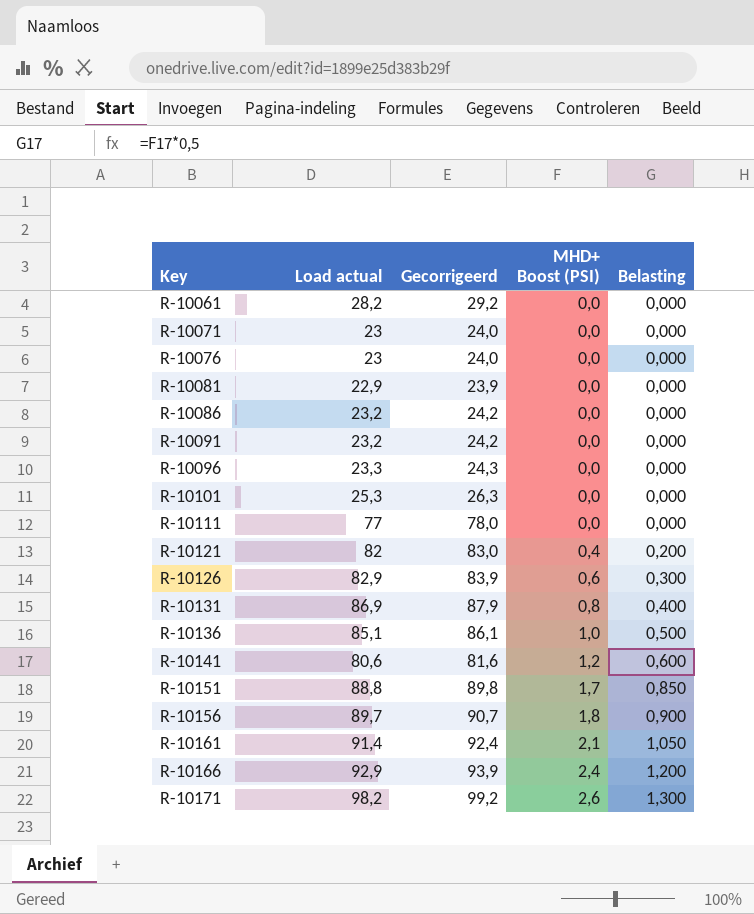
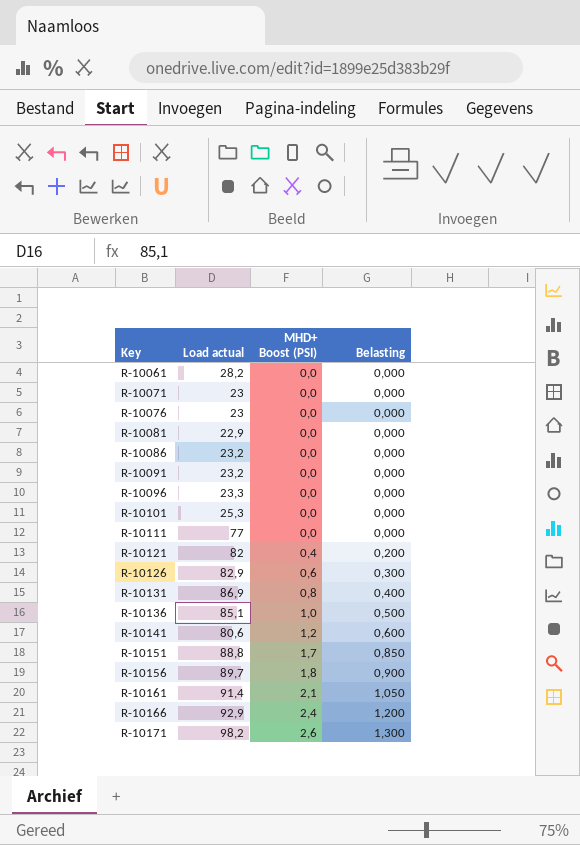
column Gecorrigeerd | formula: [Load actual] + 1 -> none

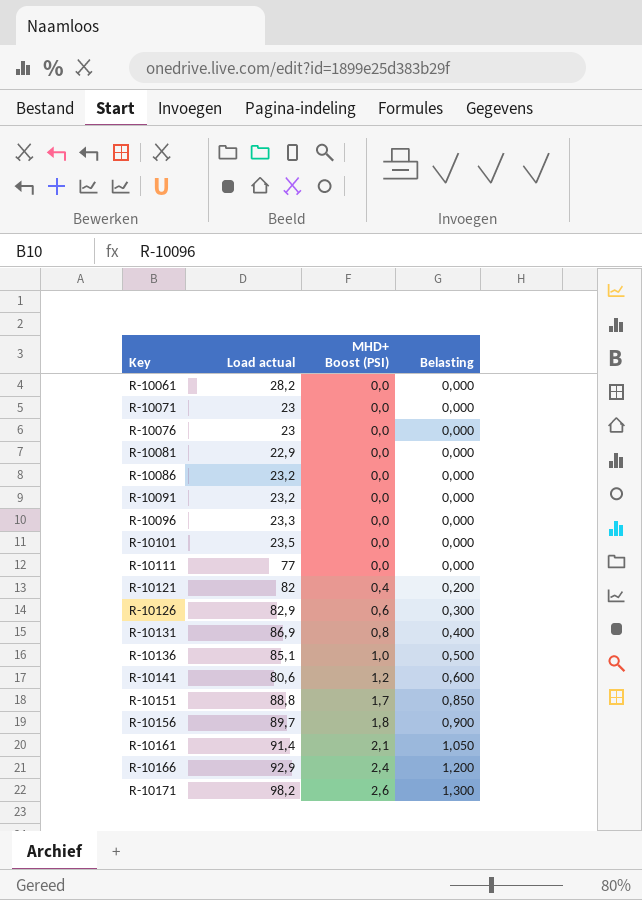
R-10101 | Load actual: 25,3 -> 23,5

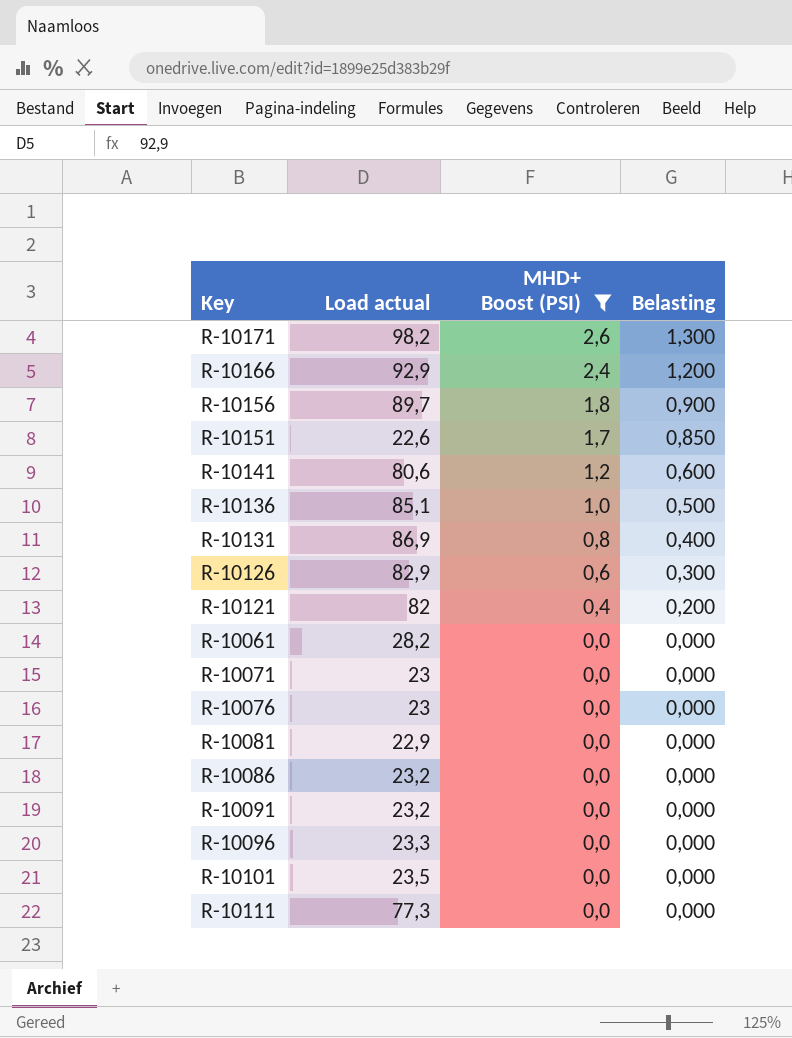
filter: none -> MHD+ Boost (PSI) != 2,1
row order: Key ascending -> MHD+ Boost (PSI) descending
R-10151 | Load actual: 88,8 -> 22,6
R-10111 | Load actual: 77 -> 77,3

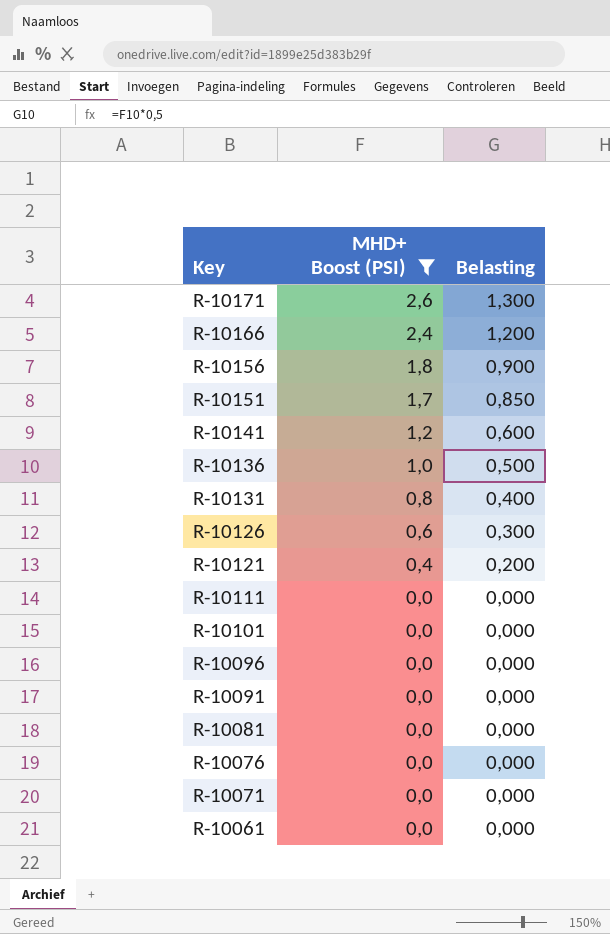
row order: MHD+ Boost (PSI) descending -> Key descending
column Load actual | position: 2 -> none
row R-10086: 23,2 | 0,0 | 0,000 -> none

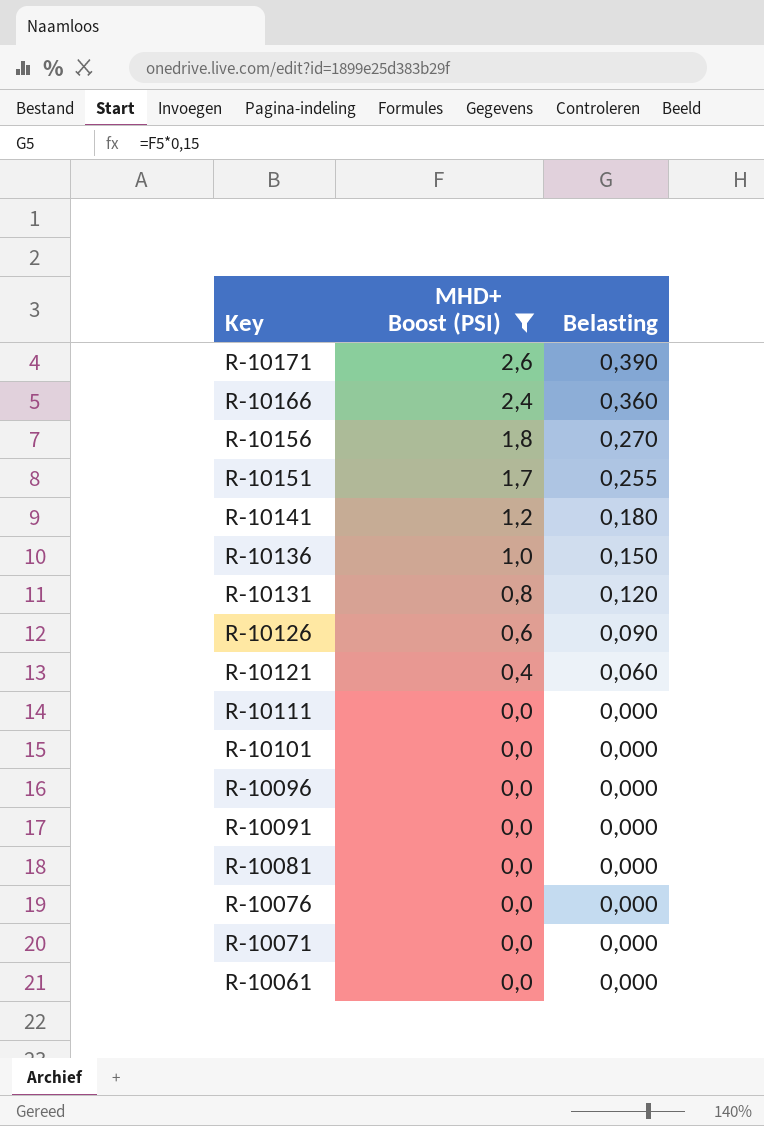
column Belasting | formula: [MHD+ Boost (PSI)] * 0,5 -> [MHD+ Boost (PSI)] * 0,15

